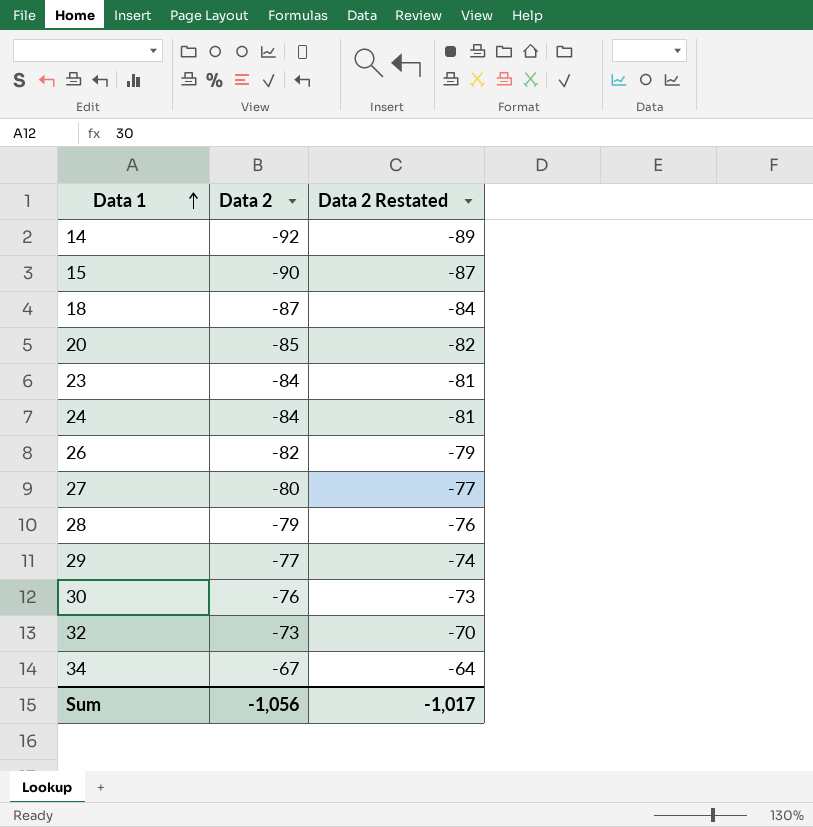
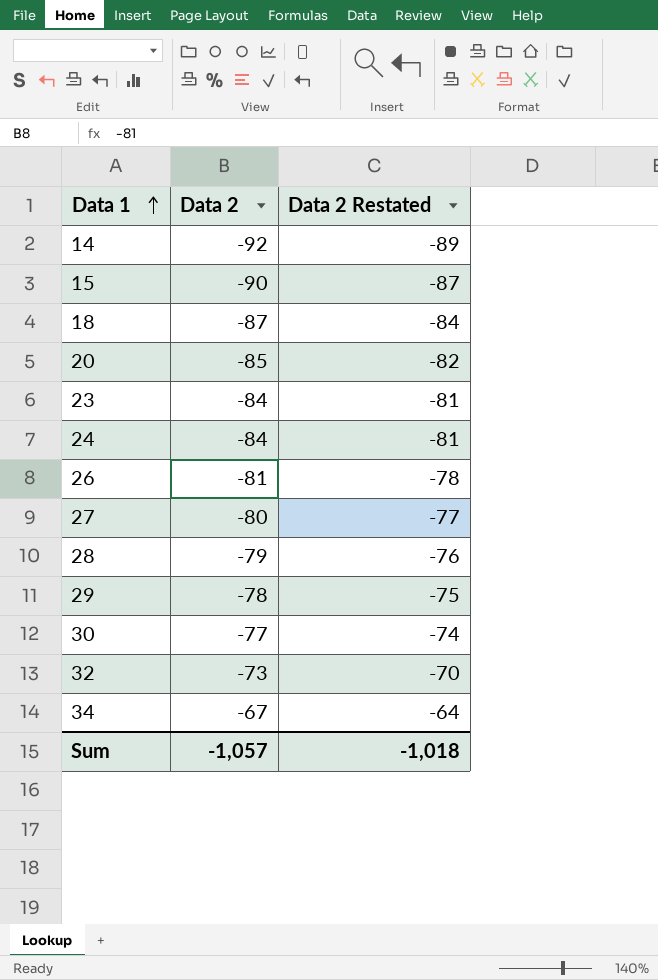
26 | Data 2: -82 -> -81
26 | Data 2 Restated: -79 -> -78
29 | Data 2: -77 -> -78
29 | Data 2 Restated: -74 -> -75
30 | Data 2: -76 -> -77
30 | Data 2 Restated: -73 -> -74
Sum | Data 2: -1,056 -> -1,057
Sum | Data 2 Restated: -1,017 -> -1,018

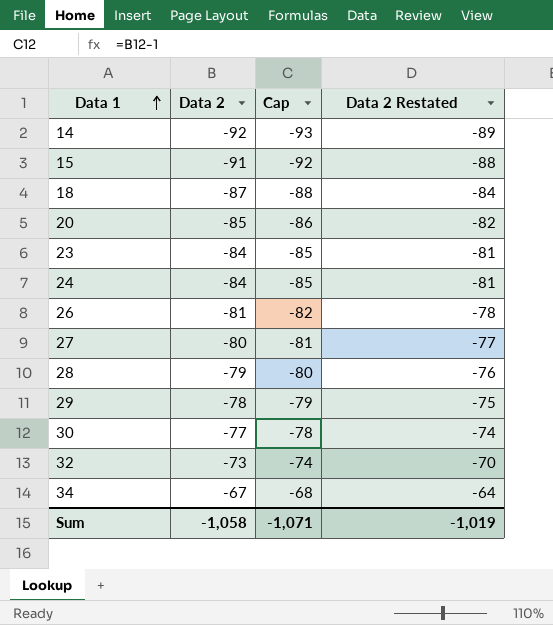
column Cap | formula: none -> [Data 2] - 1
15 | Data 2: -90 -> -91
15 | Data 2 Restated: -87 -> -88
Sum | Data 2: -1,057 -> -1,058
Sum | Data 2 Restated: -1,018 -> -1,019

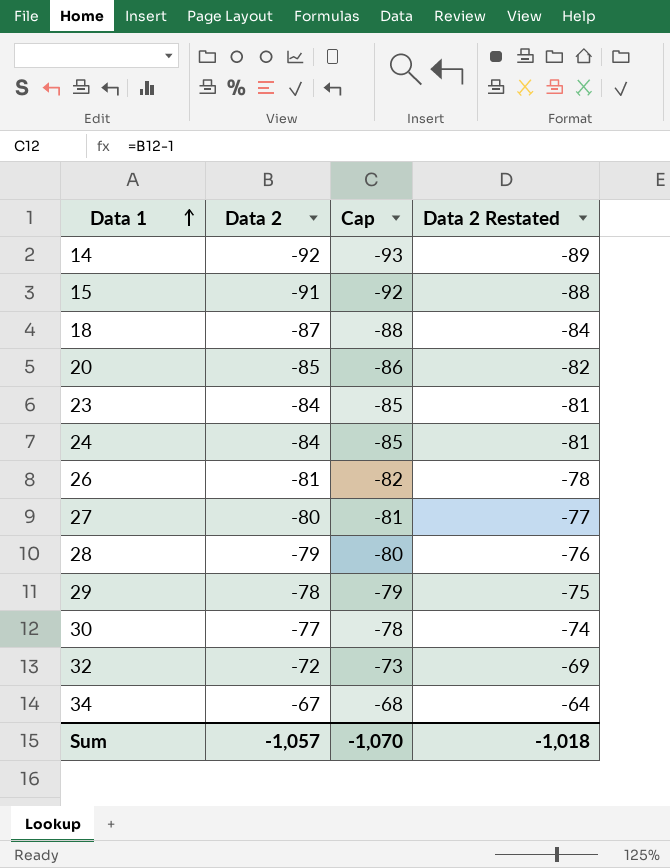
32 | Data 2: -73 -> -72
32 | Cap: -74 -> -73
32 | Data 2 Restated: -70 -> -69
Sum | Data 2: -1,058 -> -1,057
Sum | Cap: -1,071 -> -1,070
Sum | Data 2 Restated: -1,019 -> -1,018

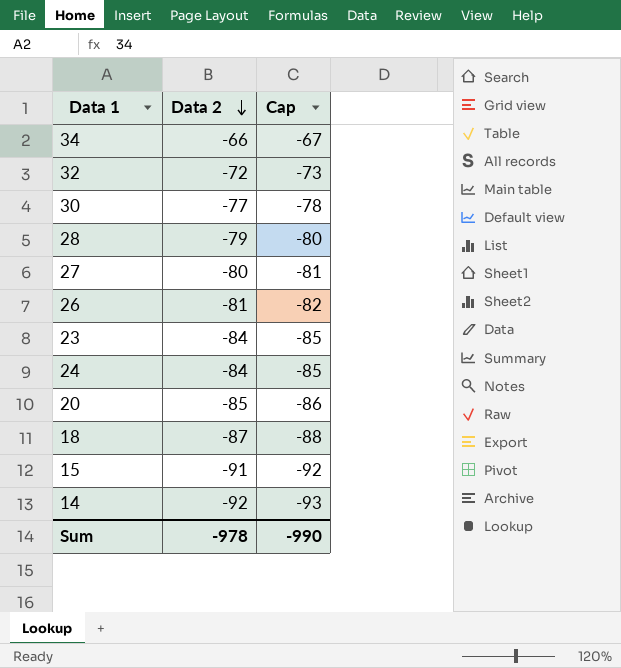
row order: Data 1 ascending -> Data 2 descending
column Data 2 Restated | formula: [Data 2] + 3 -> none
row 29: -78 | -79 | -75 -> none
34 | Data 2: -67 -> -66
34 | Cap: -68 -> -67
Sum | Data 2: -1,057 -> -978
Sum | Cap: -1,070 -> -990

